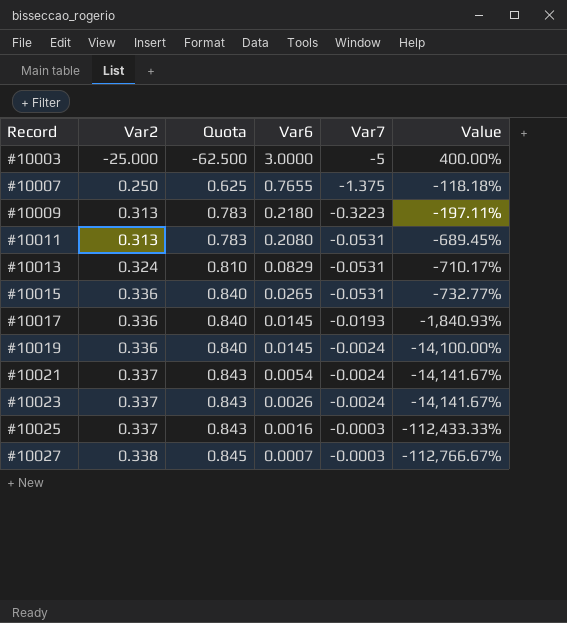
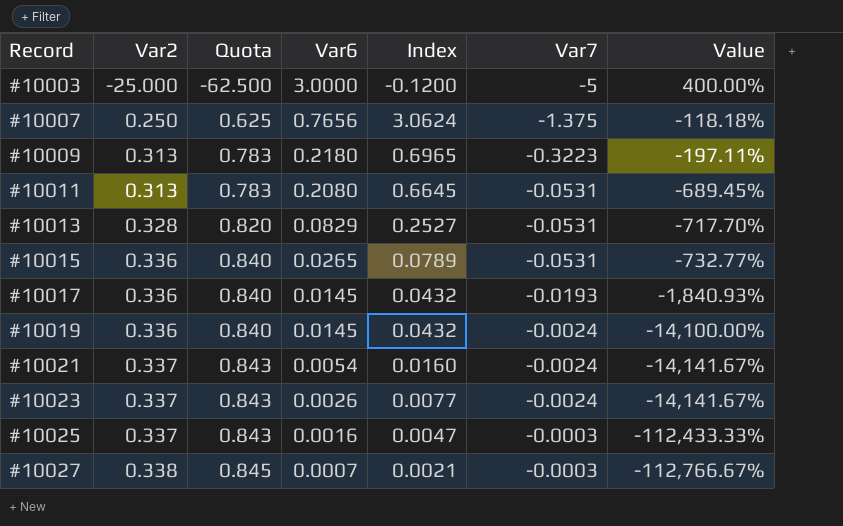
column Index | formula: none -> [Var6] / [Var2]
#10007 | Var6: 0.7655 -> 0.7656
#10013 | Var2: 0.324 -> 0.328
#10013 | Quota: 0.810 -> 0.820
#10013 | Value: -710.17% -> -717.70%

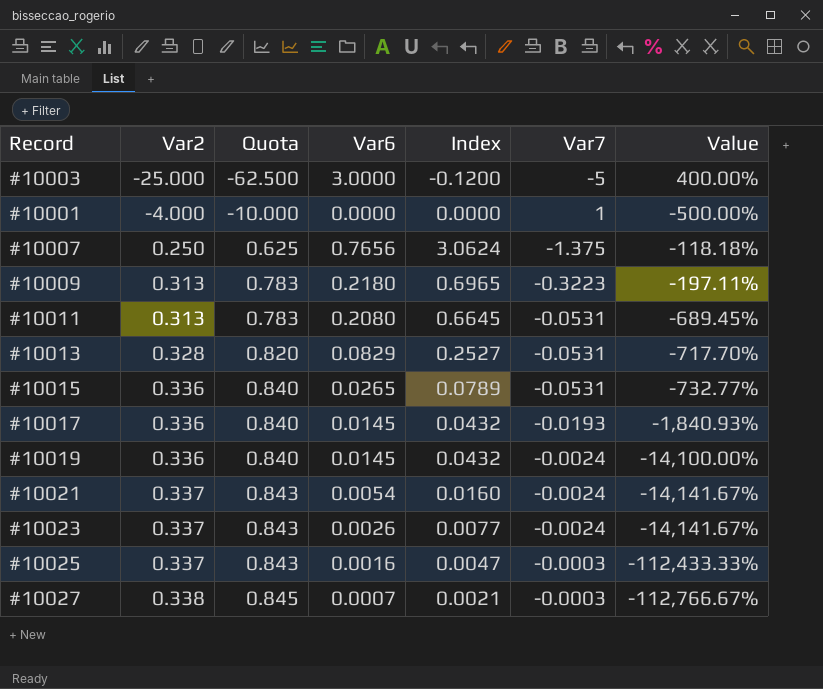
row #10001: none -> -4.000 | -10.000 | 0.0000 | 0.0000 | 1 | -500.00%

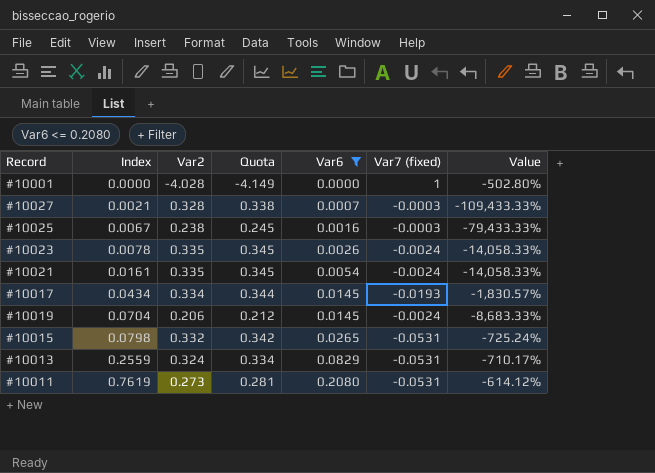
filter: none -> Var6 <= 0.2080
row order: Var2 ascending -> Index ascending
column Index | position: 5 -> 2
column Quota | formula: [Var2] * 2.5 -> [Var2] * 1.03
column name: Var7 -> Var7 (fixed)
#10001 | Var2: -4.000 -> -4.028
#10001 | Value: -500.00% -> -502.80%
#10027 | Var2: 0.338 -> 0.328
#10027 | Value: -112,766.67% -> -109,433.33%
#10025 | Index: 0.0047 -> 0.0067
#10025 | Var2: 0.337 -> 0.238
#10025 | Value: -112,433.33% -> -79,433.33%
#10023 | Index: 0.0077 -> 0.0078
#10023 | Var2: 0.337 -> 0.335
#10023 | Value: -14,141.67% -> -14,058.33%
#10021 | Index: 0.0160 -> 0.0161
#10021 | Var2: 0.337 -> 0.335
#10021 | Value: -14,141.67% -> -14,058.33%
#10017 | Index: 0.0432 -> 0.0434
#10017 | Var2: 0.336 -> 0.334
#10017 | Value: -1,840.93% -> -1,830.57%
#10019 | Index: 0.0432 -> 0.0704
#10019 | Var2: 0.336 -> 0.206
#10019 | Value: -14,100.00% -> -8,683.33%
#10015 | Index: 0.0789 -> 0.0798
#10015 | Var2: 0.336 -> 0.332
#10015 | Value: -732.77% -> -725.24%
#10013 | Index: 0.2527 -> 0.2559
#10013 | Var2: 0.328 -> 0.324
#10013 | Value: -717.70% -> -710.17%
#10011 | Index: 0.6645 -> 0.7619
#10011 | Var2: 0.313 -> 0.273
#10011 | Value: -689.45% -> -614.12%

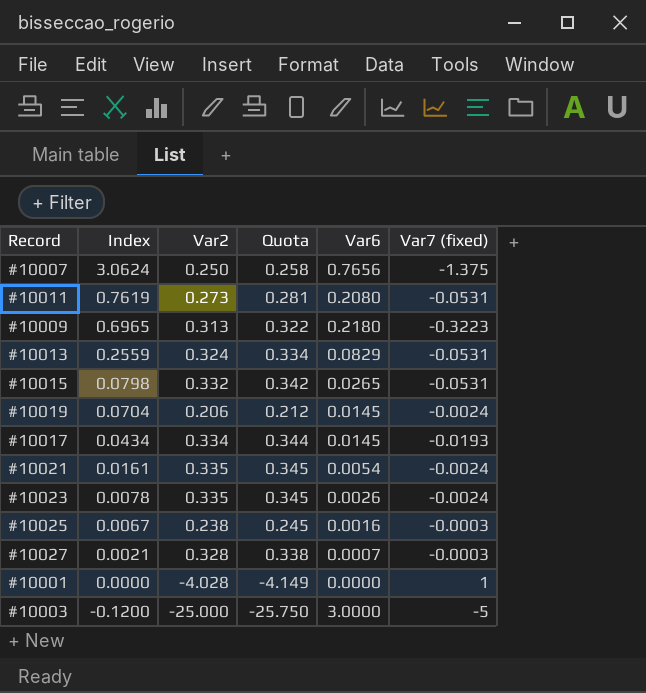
filter: Var6 <= 0.2080 -> none
row order: Index ascending -> Index descending
column Value | formula: ([Var2] - [Var7 (fixed)]) / [Var7 (fixed)] -> none

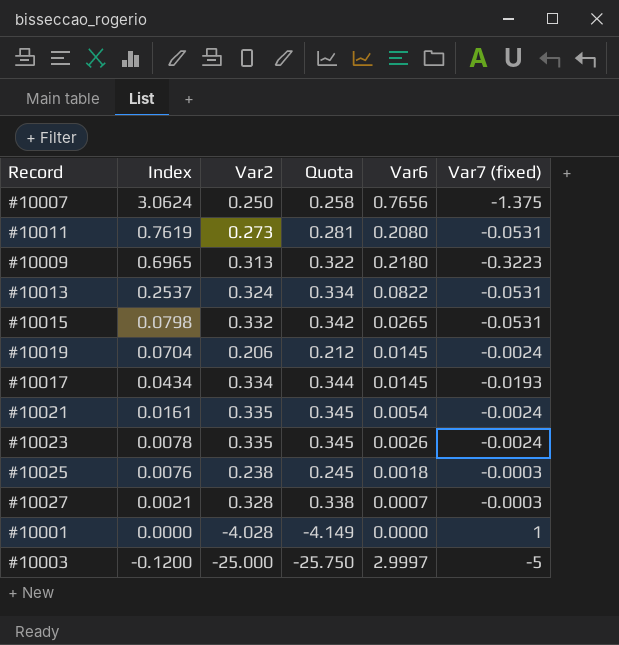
#10013 | Index: 0.2559 -> 0.2537
#10013 | Var6: 0.0829 -> 0.0822
#10025 | Index: 0.0067 -> 0.0076
#10025 | Var6: 0.0016 -> 0.0018
#10003 | Var6: 3.0000 -> 2.9997

